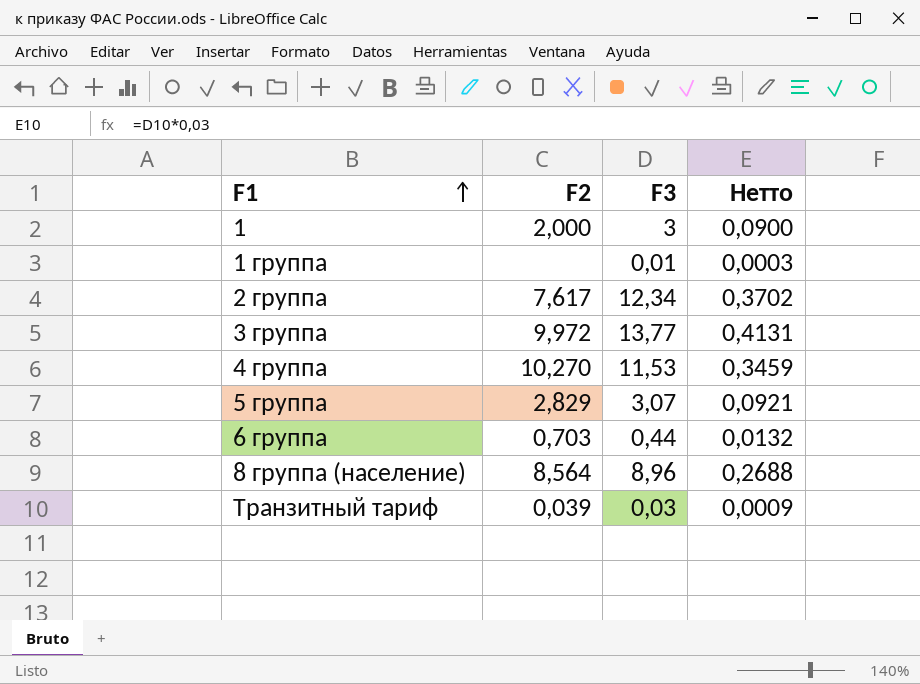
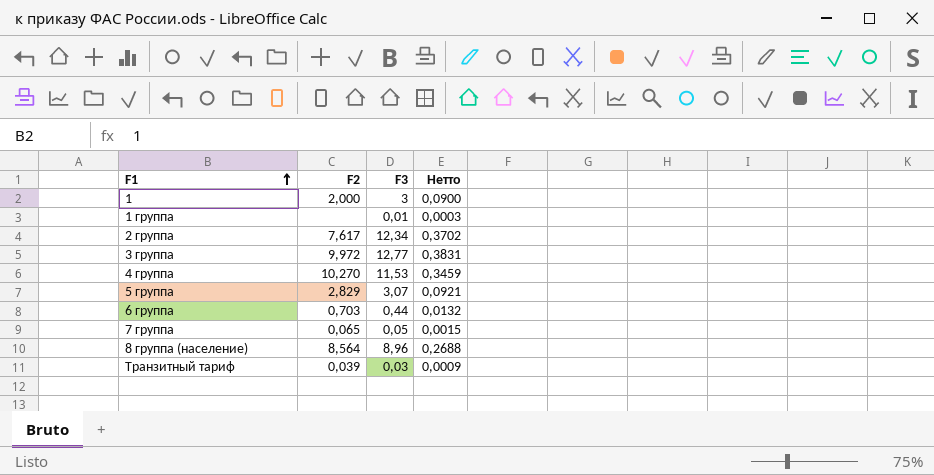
3 группа | F3: 13,77 -> 12,77
3 группа | Нетто: 0,4131 -> 0,3831
row 7 группа: none -> 0,065 | 0,05 | 0,0015

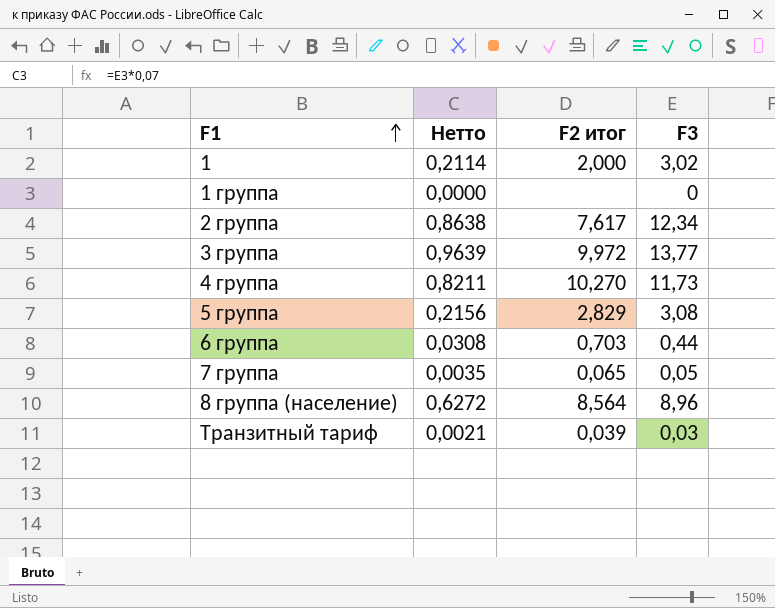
column Нетто | formula: [F3] * 0,03 -> [F3] * 0,07
column Нетто | position: 4 -> 2
column name: F2 -> F2 итог
1 | F3: 3 -> 3,02
1 группа | F3: 0,01 -> 0
3 группа | F3: 12,77 -> 13,77
4 группа | F3: 11,53 -> 11,73
5 группа | F3: 3,07 -> 3,08

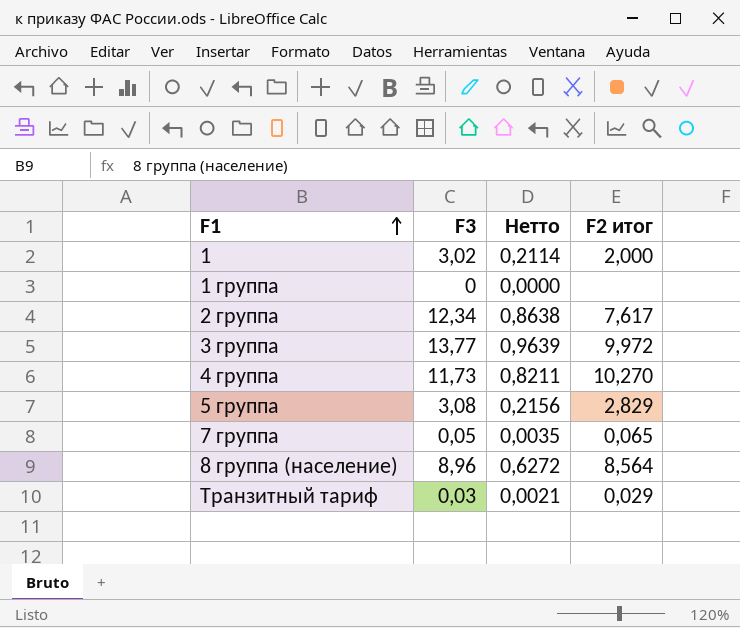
column F3 | position: 4 -> 2
row 6 группа: 0,0308 | 0,703 | 0,44 -> none
Транзитный тариф | F2 итог: 0,039 -> 0,029

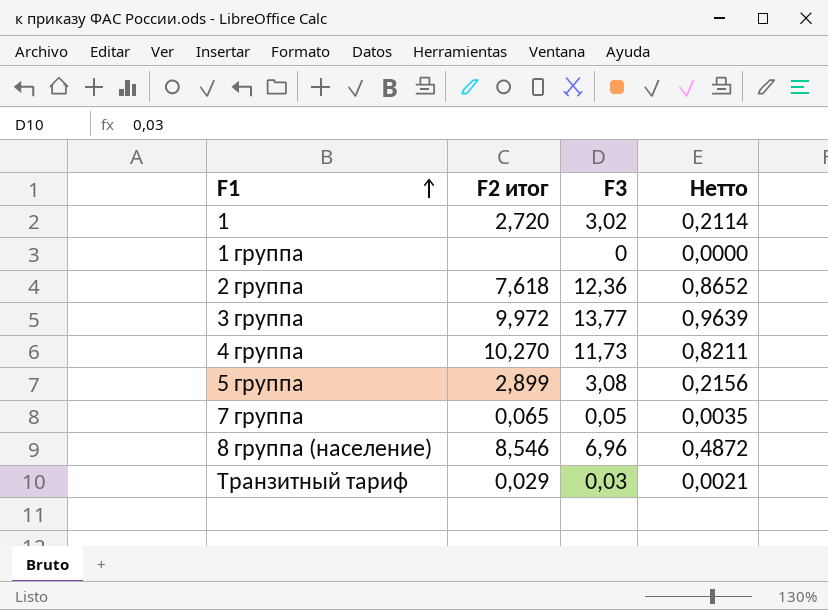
column F2 итог | position: 4 -> 2
1 | F2 итог: 2,000 -> 2,720
2 группа | F2 итог: 7,617 -> 7,618
2 группа | F3: 12,34 -> 12,36
2 группа | Нетто: 0,8638 -> 0,8652
5 группа | F2 итог: 2,829 -> 2,899
8 группа (население) | F2 итог: 8,564 -> 8,546
8 группа (население) | F3: 8,96 -> 6,96
8 группа (население) | Нетто: 0,6272 -> 0,4872

